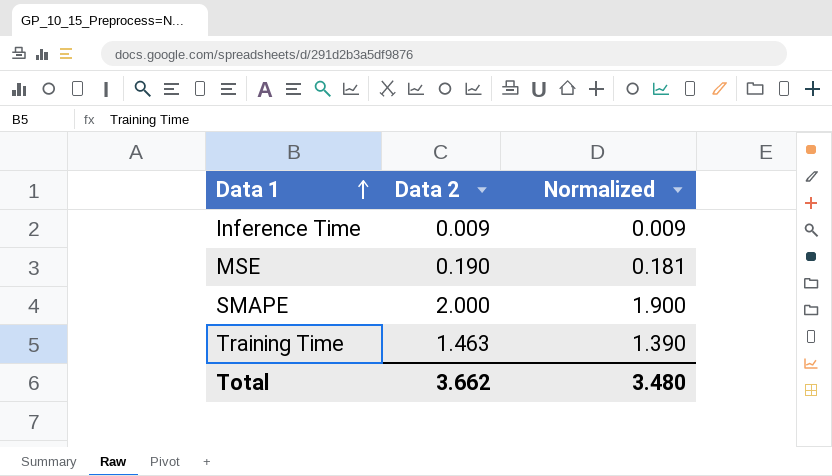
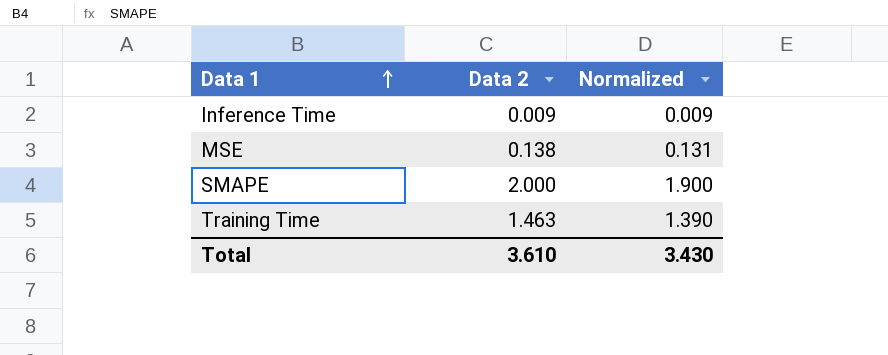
MSE | Data 2: 0.190 -> 0.138
MSE | Normalized: 0.181 -> 0.131
Total | Data 2: 3.662 -> 3.610
Total | Normalized: 3.480 -> 3.430

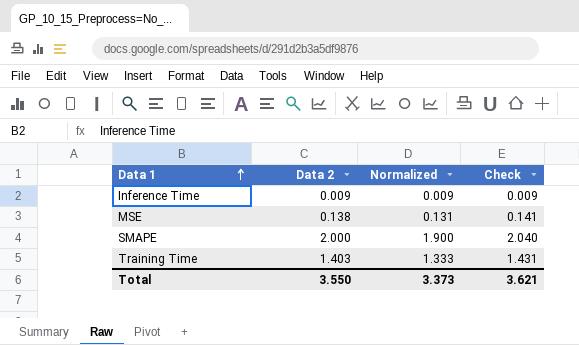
column Check | formula: none -> [Data 2] * 1.02
Training Time | Data 2: 1.463 -> 1.403
Training Time | Normalized: 1.390 -> 1.333
Total | Data 2: 3.610 -> 3.550
Total | Normalized: 3.430 -> 3.373

